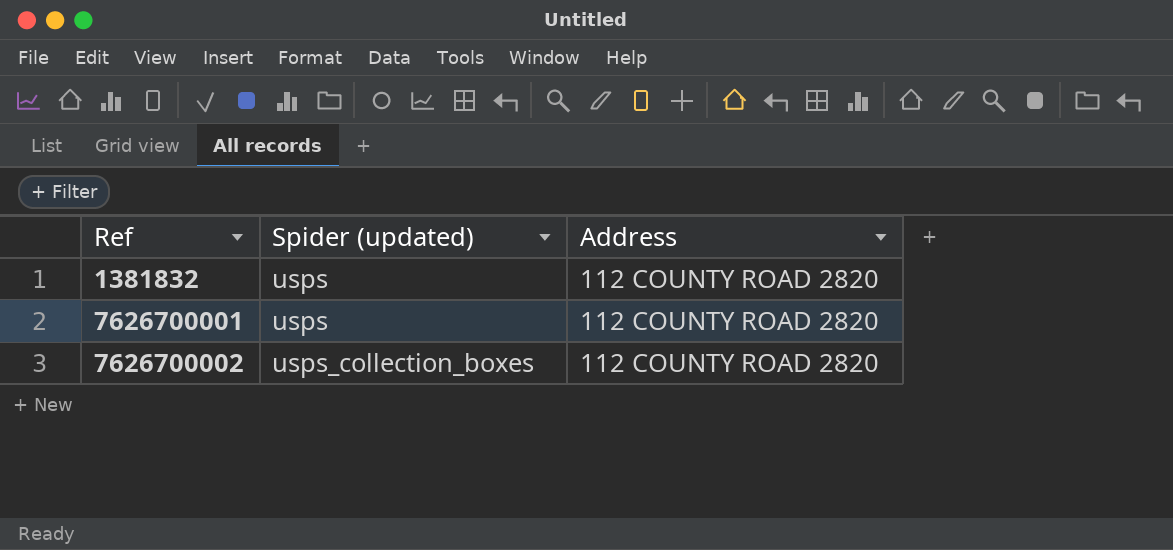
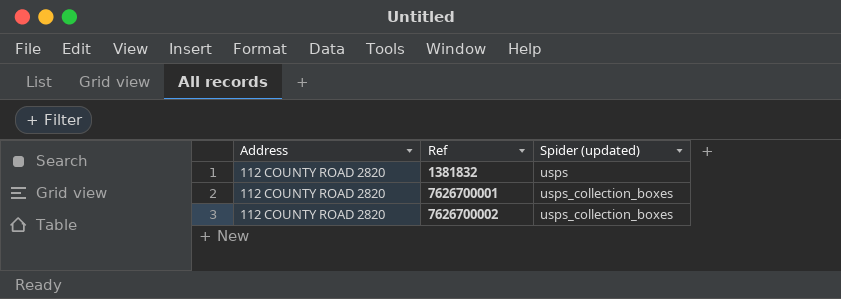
column Address | position: 3 -> 1
7626700001 | Spider (updated): usps -> usps_collection_boxes

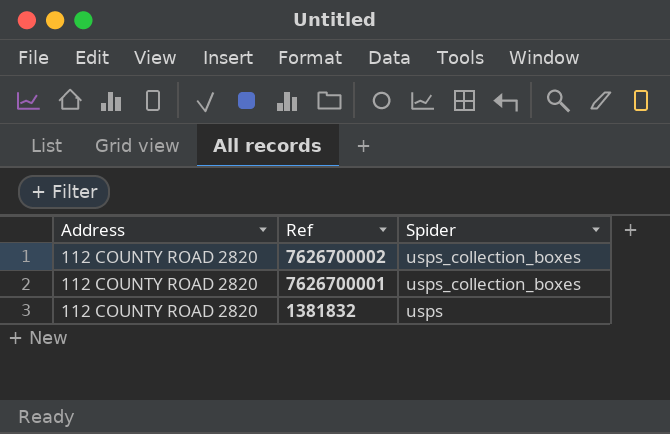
row order: Ref ascending -> Ref descending
column name: Spider (updated) -> Spider

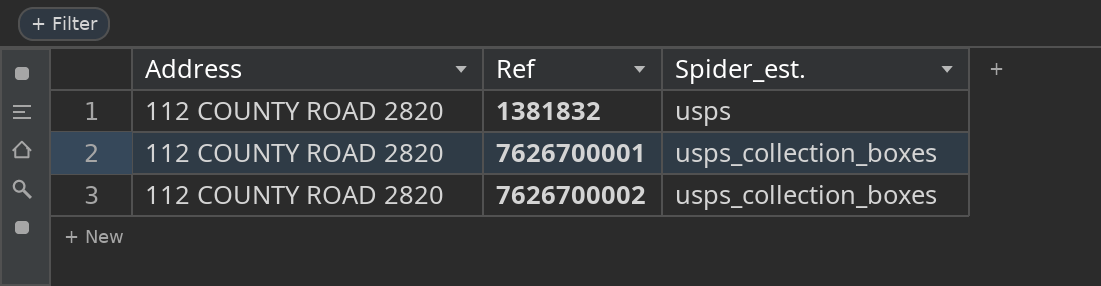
row order: Ref descending -> Ref ascending
column name: Spider -> Spider_est.

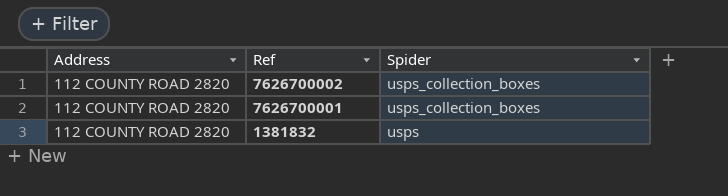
row order: Ref ascending -> Ref descending
column name: Spider_est. -> Spider

